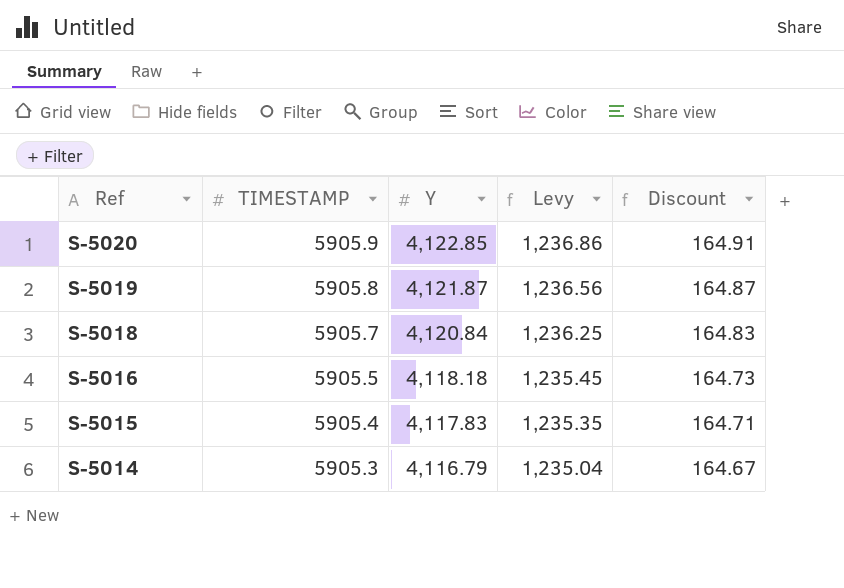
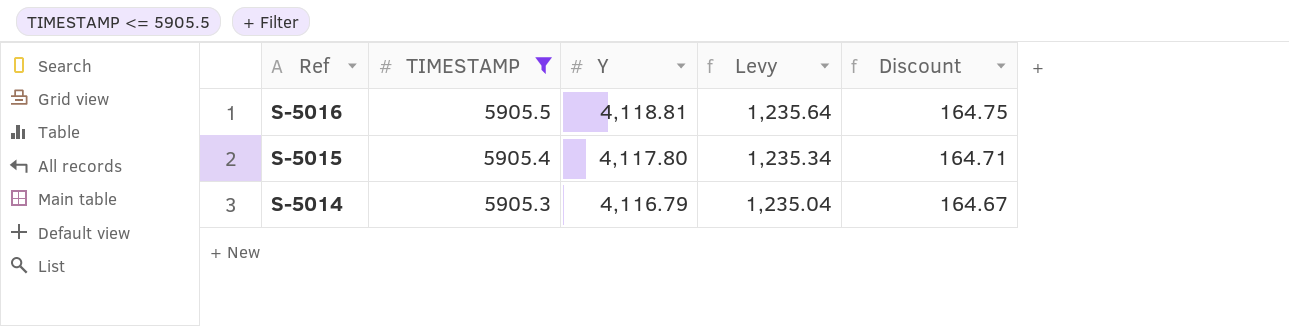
filter: none -> TIMESTAMP <= 5905.5
S-5016 | Y: 4,118.18 -> 4,118.81
S-5016 | Levy: 1,235.45 -> 1,235.64
S-5016 | Discount: 164.73 -> 164.75
S-5015 | Y: 4,117.83 -> 4,117.80
S-5015 | Levy: 1,235.35 -> 1,235.34

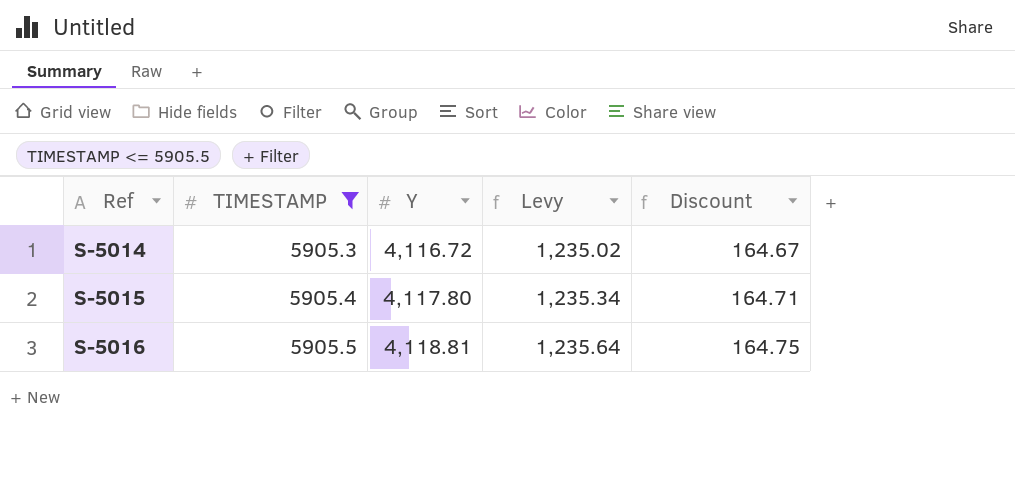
row order: Ref descending -> Ref ascending
S-5014 | Y: 4,116.79 -> 4,116.72
S-5014 | Levy: 1,235.04 -> 1,235.02

